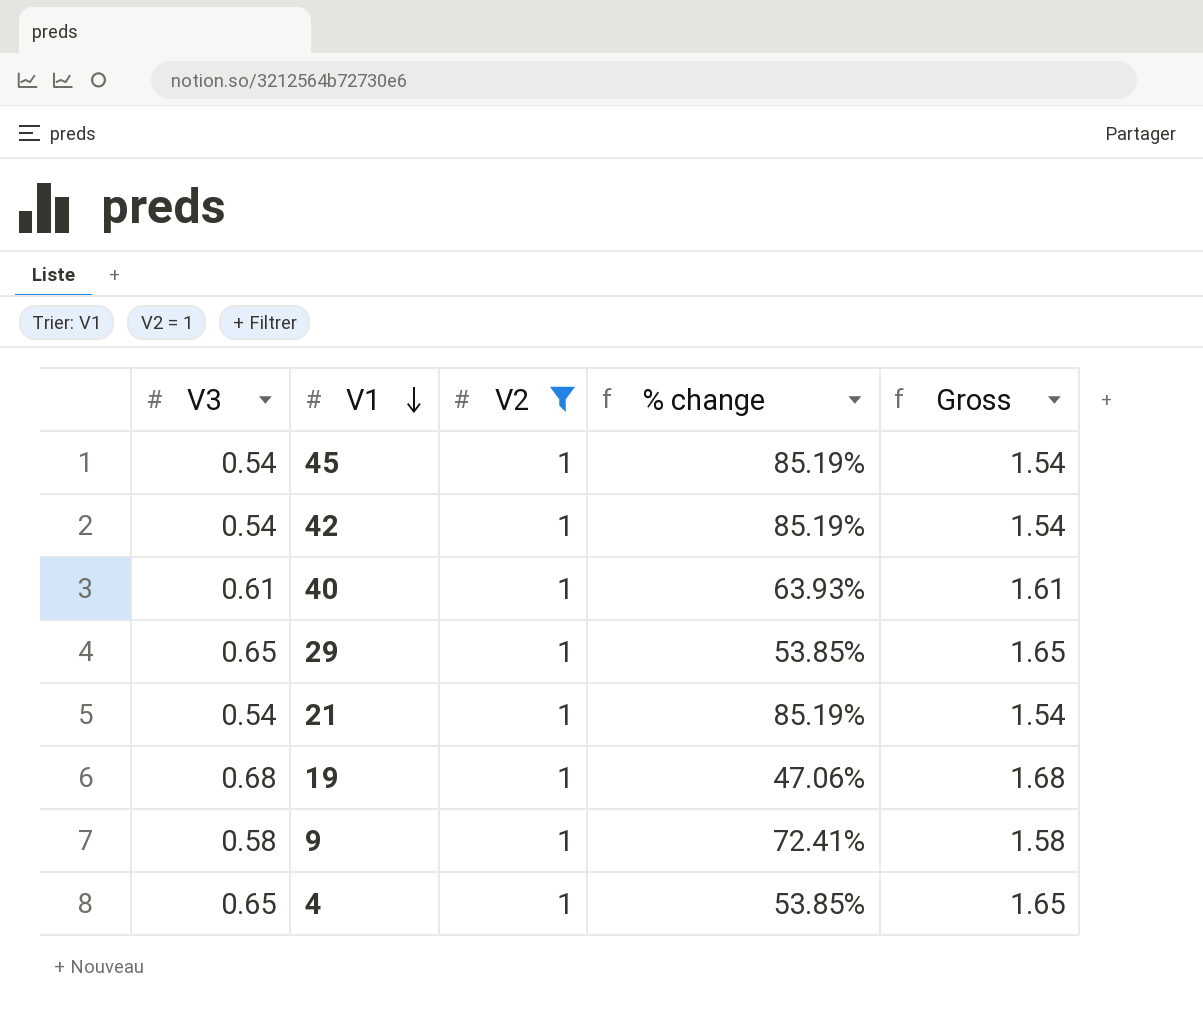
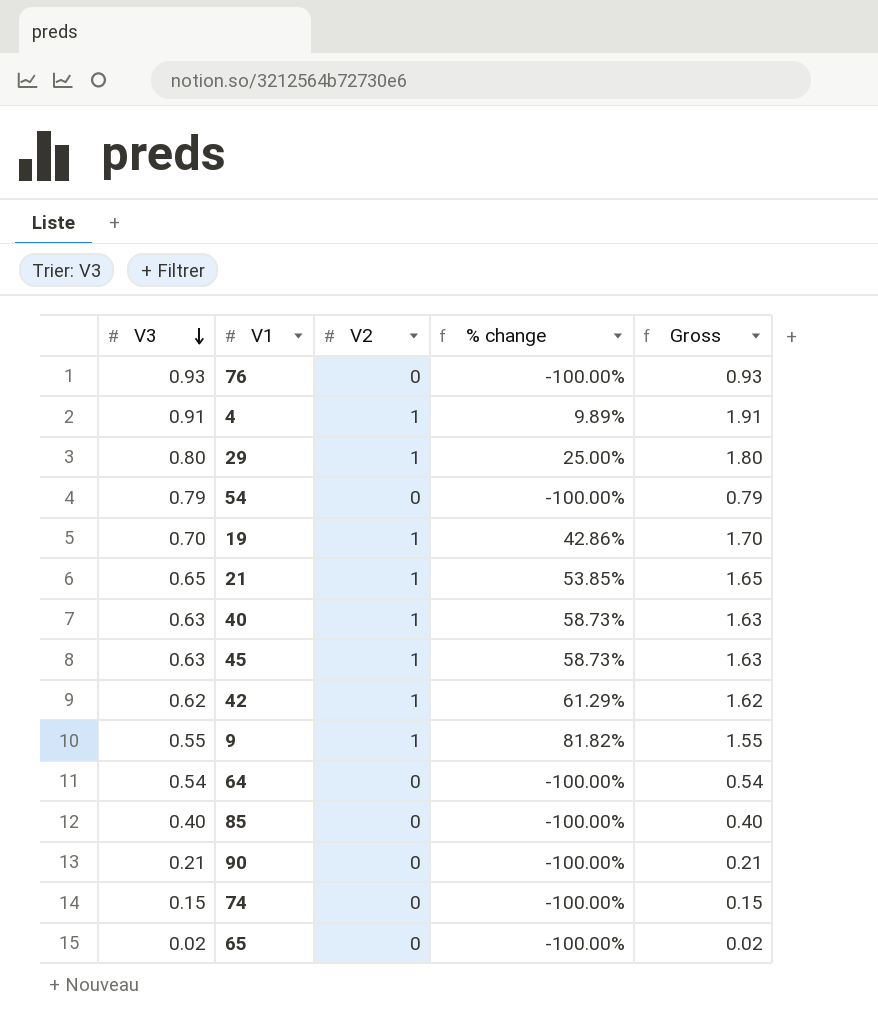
filter: V2 = 1 -> none
row order: V1 descending -> V3 descending
4 | V3: 0.65 -> 0.91
4 | % change: 53.85% -> 9.89%
4 | Gross: 1.65 -> 1.91
29 | V3: 0.65 -> 0.80
29 | % change: 53.85% -> 25.00%
29 | Gross: 1.65 -> 1.80
19 | V3: 0.68 -> 0.70
19 | % change: 47.06% -> 42.86%
19 | Gross: 1.68 -> 1.70
21 | V3: 0.54 -> 0.65
21 | % change: 85.19% -> 53.85%
21 | Gross: 1.54 -> 1.65
40 | V3: 0.61 -> 0.63
40 | % change: 63.93% -> 58.73%
40 | Gross: 1.61 -> 1.63
45 | V3: 0.54 -> 0.63
45 | % change: 85.19% -> 58.73%
45 | Gross: 1.54 -> 1.63
42 | V3: 0.54 -> 0.62
42 | % change: 85.19% -> 61.29%
42 | Gross: 1.54 -> 1.62
9 | V3: 0.58 -> 0.55
9 | % change: 72.41% -> 81.82%
9 | Gross: 1.58 -> 1.55

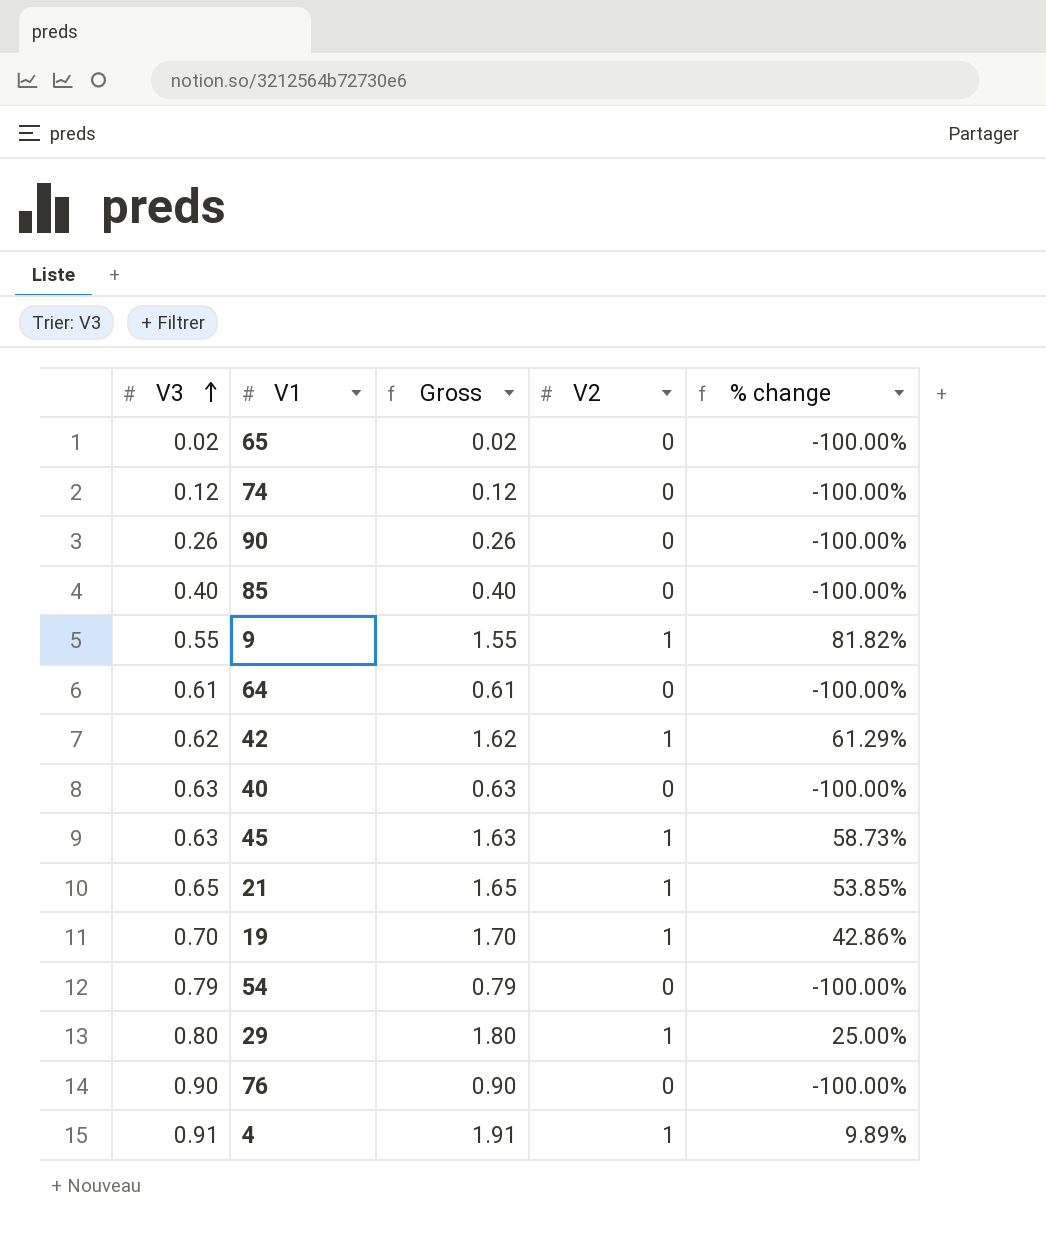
row order: V3 descending -> V3 ascending
column Gross | position: 5 -> 3
74 | V3: 0.15 -> 0.12
74 | Gross: 0.15 -> 0.12
90 | V3: 0.21 -> 0.26
90 | Gross: 0.21 -> 0.26
64 | V3: 0.54 -> 0.61
64 | Gross: 0.54 -> 0.61
40 | Gross: 1.63 -> 0.63
40 | V2: 1 -> 0
40 | % change: 58.73% -> -100.00%
76 | V3: 0.93 -> 0.90
76 | Gross: 0.93 -> 0.90

